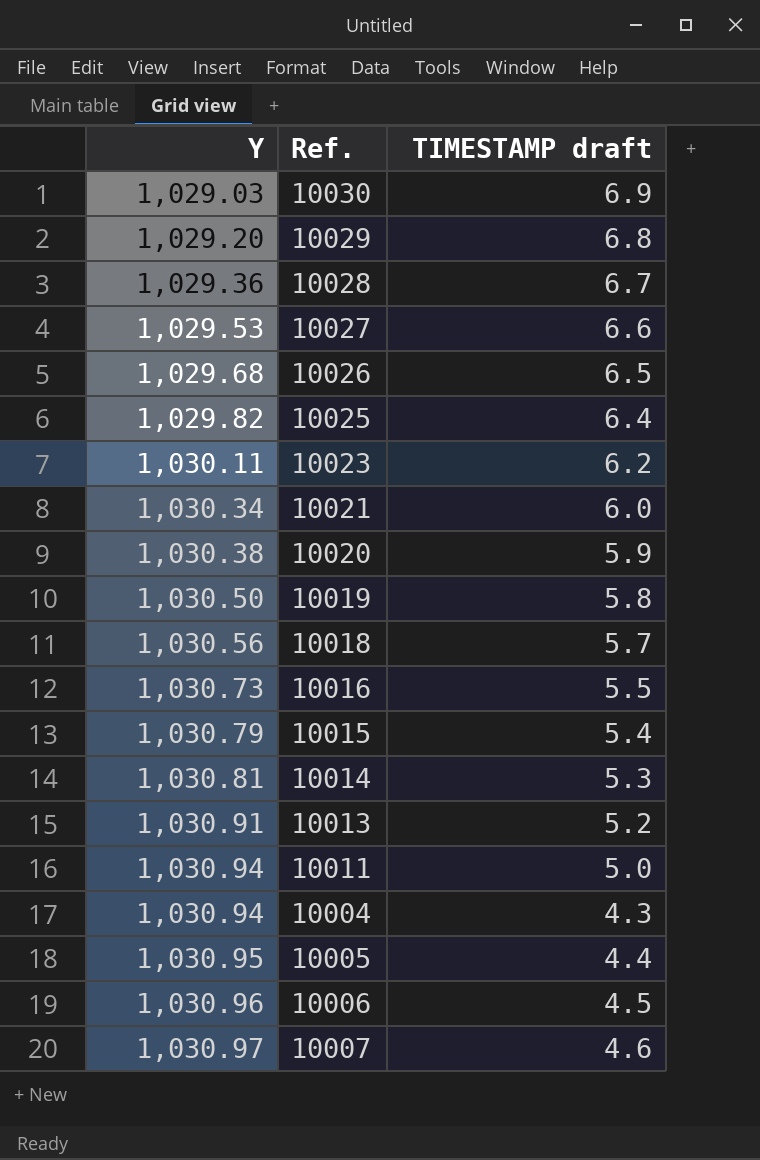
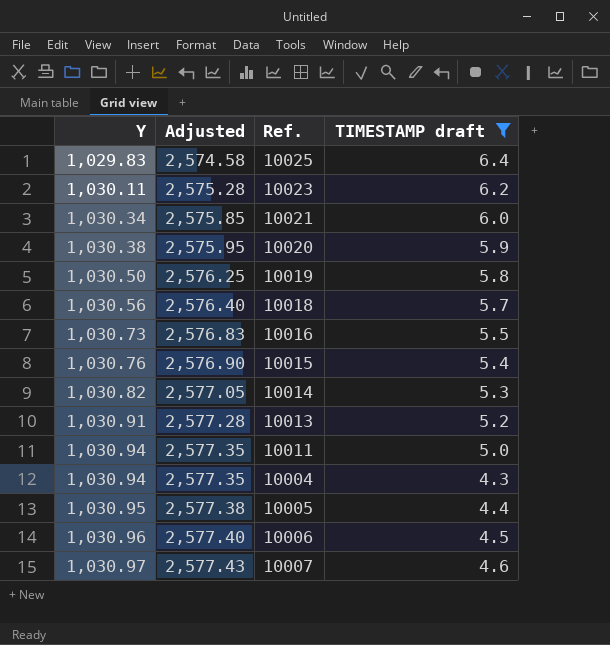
filter: none -> TIMESTAMP draft <= 6.4
column Adjusted | formula: none -> [Y] * 2.5
10025 | Y: 1,029.82 -> 1,029.83
10015 | Y: 1,030.79 -> 1,030.76
10014 | Y: 1,030.81 -> 1,030.82

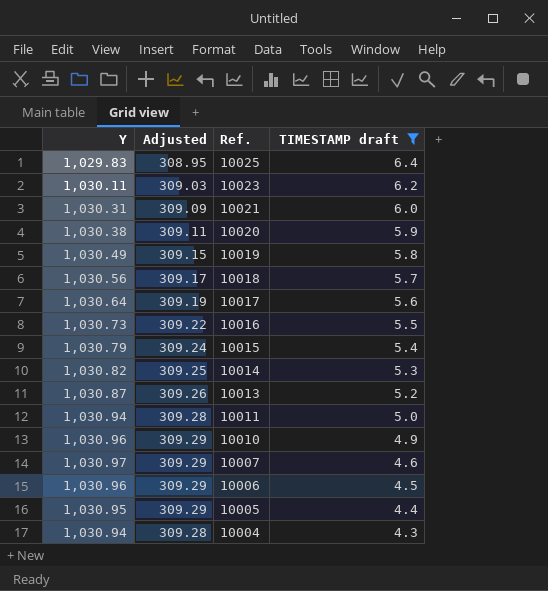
row order: Y ascending -> Ref. descending
column Adjusted | formula: [Y] * 2.5 -> [Y] * 0.3
10021 | Y: 1,030.34 -> 1,030.31
10019 | Y: 1,030.50 -> 1,030.49
row 10017: none -> 1,030.64 | 309.19 | 5.6
10015 | Y: 1,030.76 -> 1,030.79
10013 | Y: 1,030.91 -> 1,030.87
row 10010: none -> 1,030.96 | 309.29 | 4.9

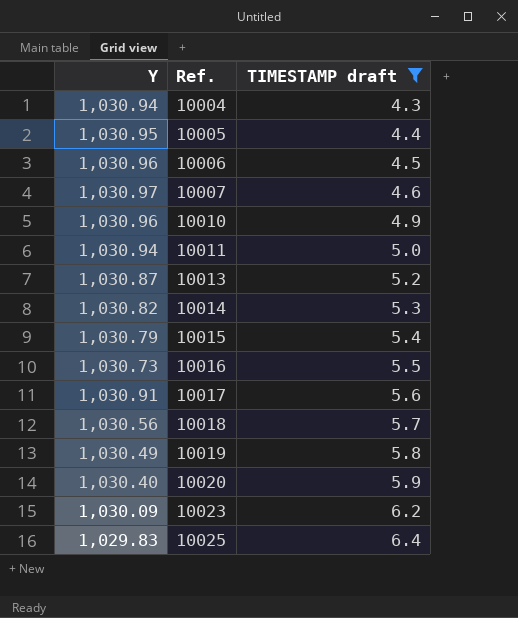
row order: Ref. descending -> Ref. ascending
column Adjusted | formula: [Y] * 0.3 -> none
row 10021: 1,030.31 | 309.09 | 6.0 -> none
10017 | Y: 1,030.64 -> 1,030.91
10020 | Y: 1,030.38 -> 1,030.40
10023 | Y: 1,030.11 -> 1,030.09

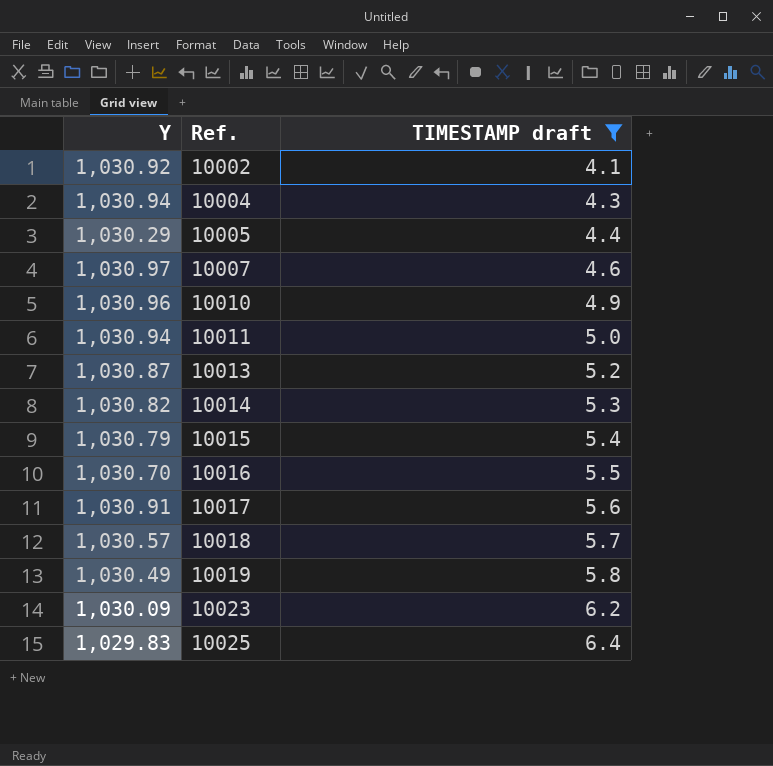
row 10006: 1,030.96 | 4.5 -> none
row 10020: 1,030.40 | 5.9 -> none
row 10002: none -> 1,030.92 | 4.1
10005 | Y: 1,030.95 -> 1,030.29
10016 | Y: 1,030.73 -> 1,030.70
10018 | Y: 1,030.56 -> 1,030.57

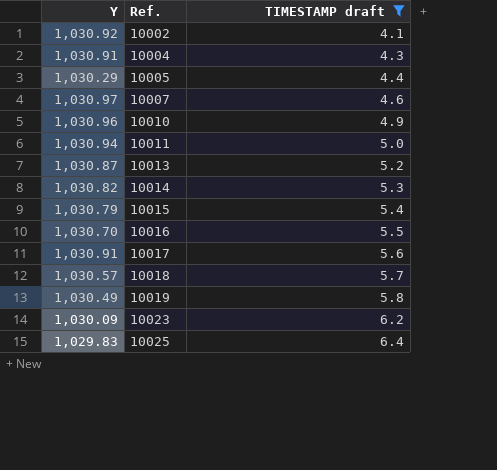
10004 | Y: 1,030.94 -> 1,030.91

